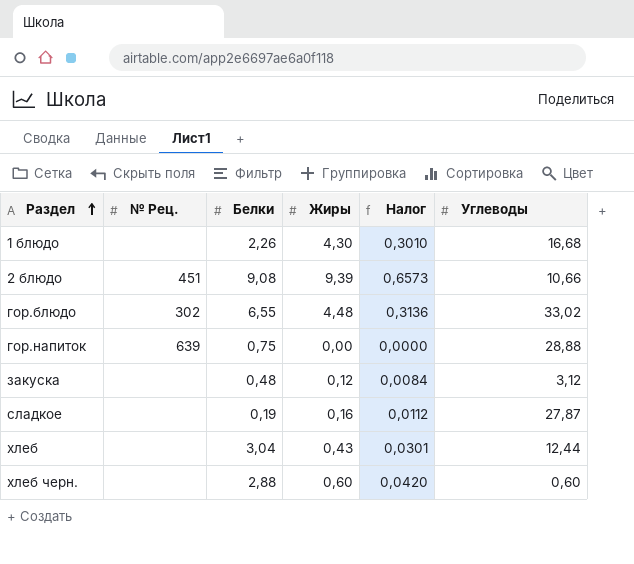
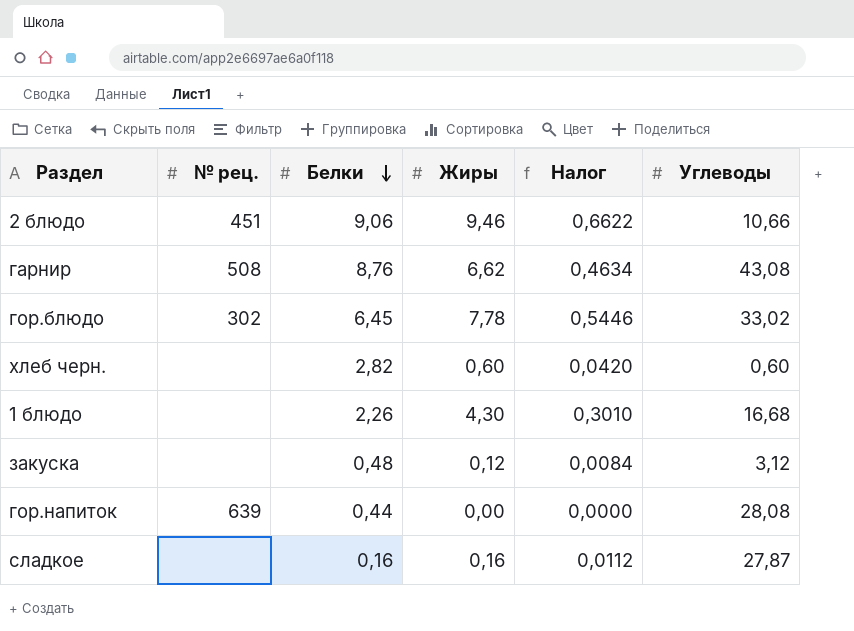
row order: Раздел ascending -> Белки descending
column name: № Рец. -> № рец.
row хлеб: none | 3,04 | 0,43 | 0,0301 | 12,44 -> none
2 блюдо | Белки: 9,08 -> 9,06
2 блюдо | Жиры: 9,39 -> 9,46
2 блюдо | Налог: 0,6573 -> 0,6622
row гарнир: none -> 508 | 8,76 | 6,62 | 0,4634 | 43,08
гор.блюдо | Белки: 6,55 -> 6,45
гор.блюдо | Жиры: 4,48 -> 7,78
гор.блюдо | Налог: 0,3136 -> 0,5446
хлеб черн. | Белки: 2,88 -> 2,82
гор.напиток | Белки: 0,75 -> 0,44
гор.напиток | Углеводы: 28,88 -> 28,08
сладкое | Белки: 0,19 -> 0,16

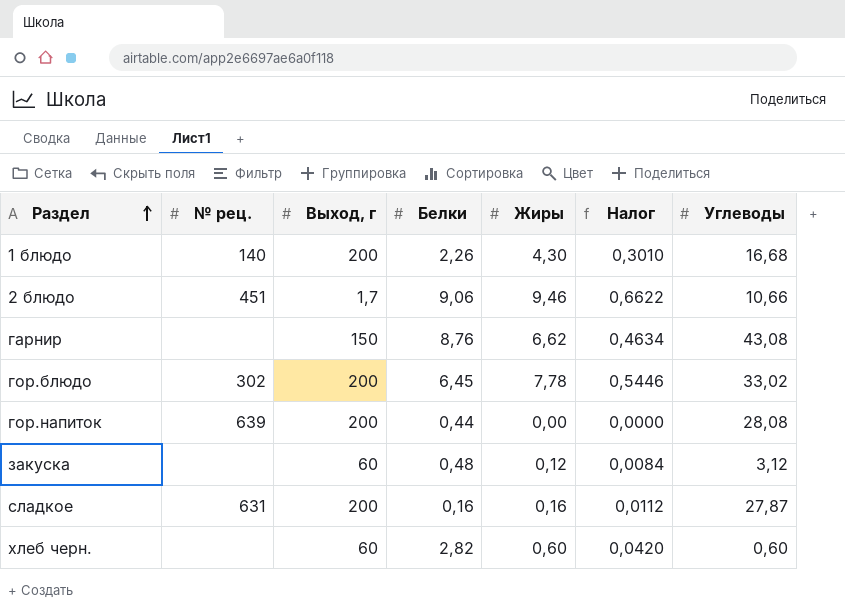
row order: Белки descending -> Раздел ascending
column Выход, г | position: none -> 3
1 блюдо | № рец.: none -> 140
гарнир | № рец.: 508 -> none
сладкое | № рец.: none -> 631

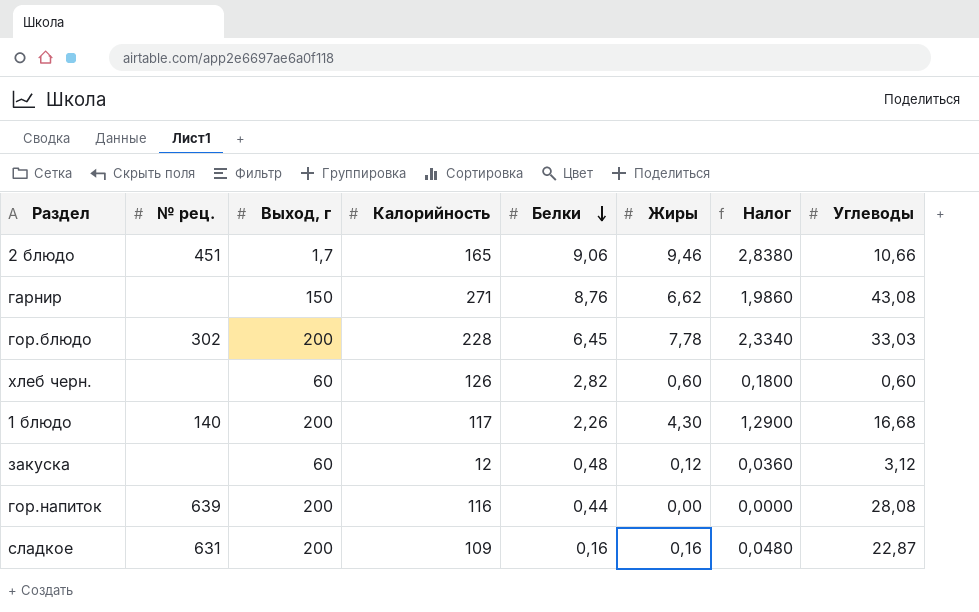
row order: Раздел ascending -> Белки descending
column Калорийность | position: none -> 4
column Налог | formula: [Жиры] * 0,07 -> [Жиры] * 0,3
гор.блюдо | Углеводы: 33,02 -> 33,03
сладкое | Углеводы: 27,87 -> 22,87

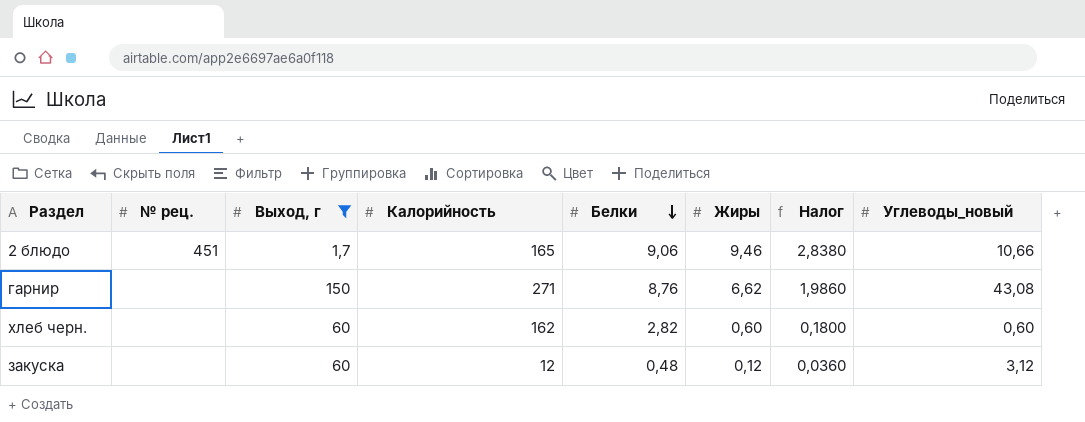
filter: none -> Выход, г != 200
column name: Углеводы -> Углеводы_новый
хлеб черн. | Калорийность: 126 -> 162

